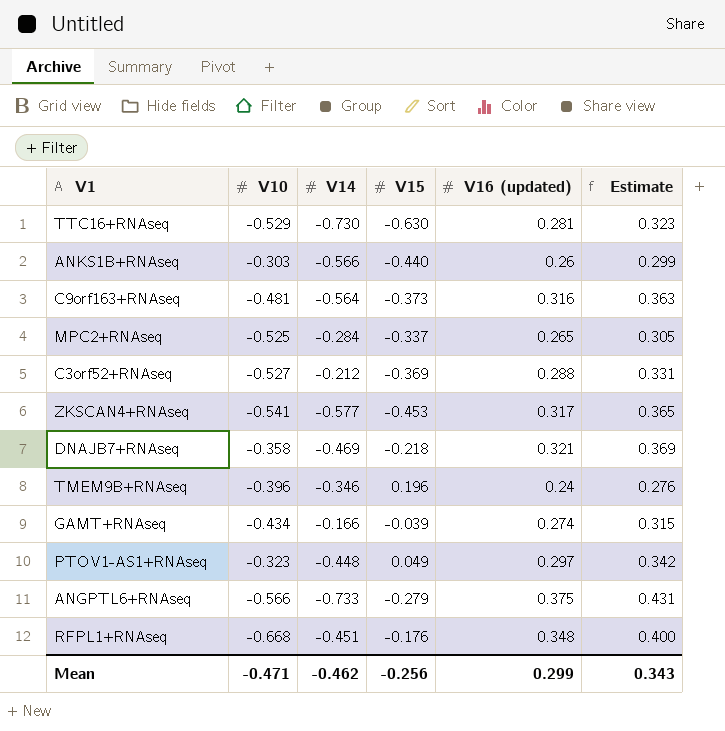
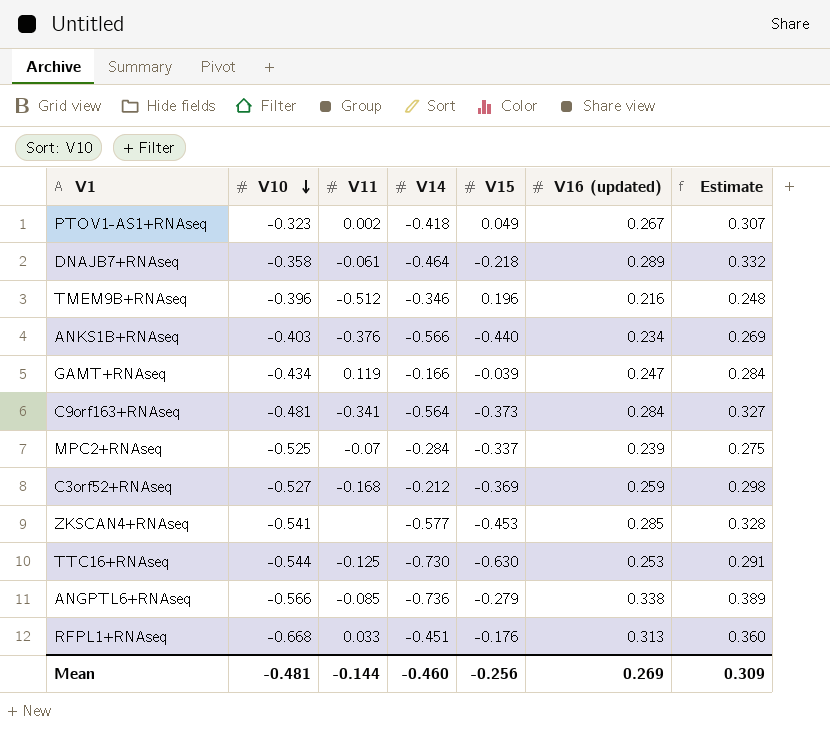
row order: none -> V10 descending
column V11 | position: none -> 3
PTOV1-AS1+RNAseq | V14: -0.448 -> -0.418
PTOV1-AS1+RNAseq | V16 (updated): 0.297 -> 0.267
PTOV1-AS1+RNAseq | Estimate: 0.342 -> 0.307
DNAJB7+RNAseq | V14: -0.469 -> -0.464
DNAJB7+RNAseq | V16 (updated): 0.321 -> 0.289
DNAJB7+RNAseq | Estimate: 0.369 -> 0.332
TMEM9B+RNAseq | V16 (updated): 0.24 -> 0.216
TMEM9B+RNAseq | Estimate: 0.276 -> 0.248
ANKS1B+RNAseq | V10: -0.303 -> -0.403
ANKS1B+RNAseq | V16 (updated): 0.26 -> 0.234
ANKS1B+RNAseq | Estimate: 0.299 -> 0.269
GAMT+RNAseq | V16 (updated): 0.274 -> 0.247
GAMT+RNAseq | Estimate: 0.315 -> 0.284
C9orf163+RNAseq | V16 (updated): 0.316 -> 0.284
C9orf163+RNAseq | Estimate: 0.363 -> 0.327
MPC2+RNAseq | V16 (updated): 0.265 -> 0.239
MPC2+RNAseq | Estimate: 0.305 -> 0.275
C3orf52+RNAseq | V16 (updated): 0.288 -> 0.259
C3orf52+RNAseq | Estimate: 0.331 -> 0.298
ZKSCAN4+RNAseq | V16 (updated): 0.317 -> 0.285
ZKSCAN4+RNAseq | Estimate: 0.365 -> 0.328
TTC16+RNAseq | V10: -0.529 -> -0.544
TTC16+RNAseq | V16 (updated): 0.281 -> 0.253
TTC16+RNAseq | Estimate: 0.323 -> 0.291
ANGPTL6+RNAseq | V14: -0.733 -> -0.736
ANGPTL6+RNAseq | V16 (updated): 0.375 -> 0.338
ANGPTL6+RNAseq | Estimate: 0.431 -> 0.389
RFPL1+RNAseq | V16 (updated): 0.348 -> 0.313
RFPL1+RNAseq | Estimate: 0.400 -> 0.360
Mean | V10: -0.471 -> -0.481
Mean | V14: -0.462 -> -0.460
Mean | V16 (updated): 0.299 -> 0.269
Mean | Estimate: 0.343 -> 0.309

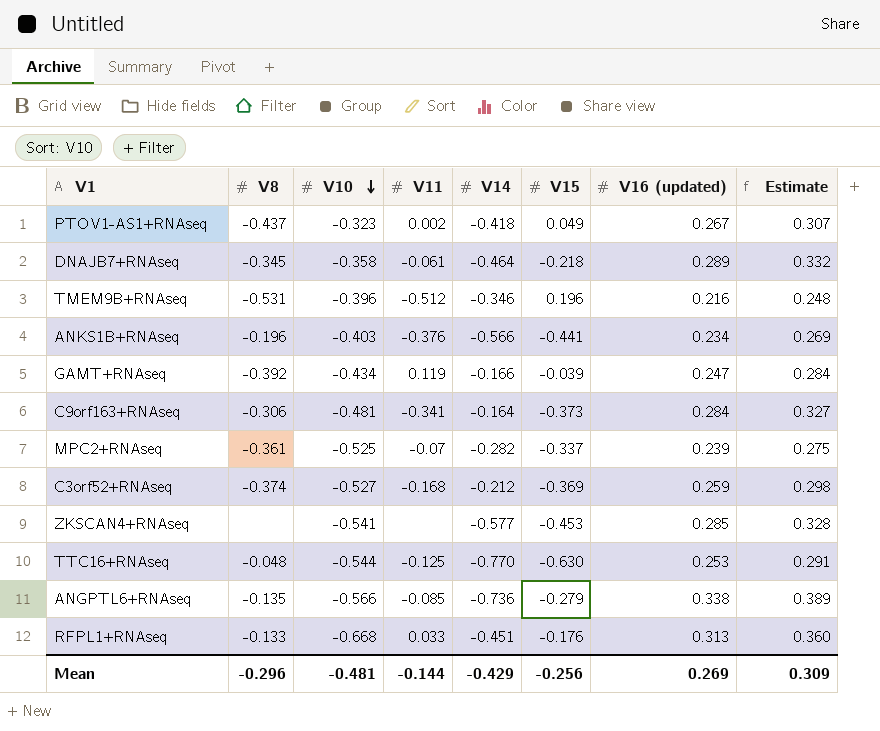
column V8 | position: none -> 2
ANKS1B+RNAseq | V15: -0.440 -> -0.441
C9orf163+RNAseq | V14: -0.564 -> -0.164
MPC2+RNAseq | V14: -0.284 -> -0.282
TTC16+RNAseq | V14: -0.730 -> -0.770
Mean | V14: -0.460 -> -0.429

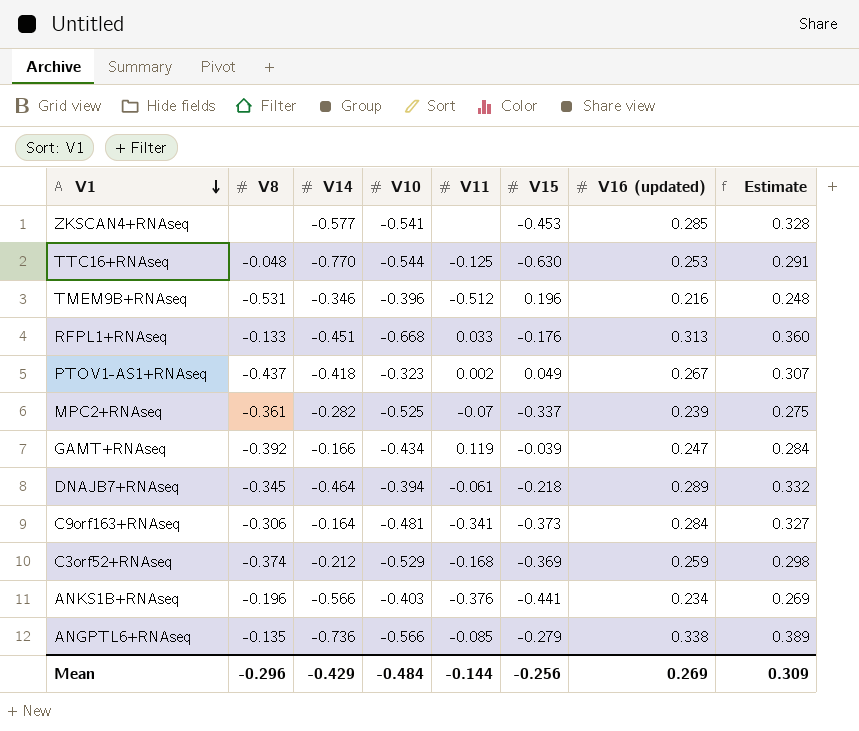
row order: V10 descending -> V1 descending
column V14 | position: 5 -> 3
DNAJB7+RNAseq | V10: -0.358 -> -0.394
C3orf52+RNAseq | V10: -0.527 -> -0.529
Mean | V10: -0.481 -> -0.484

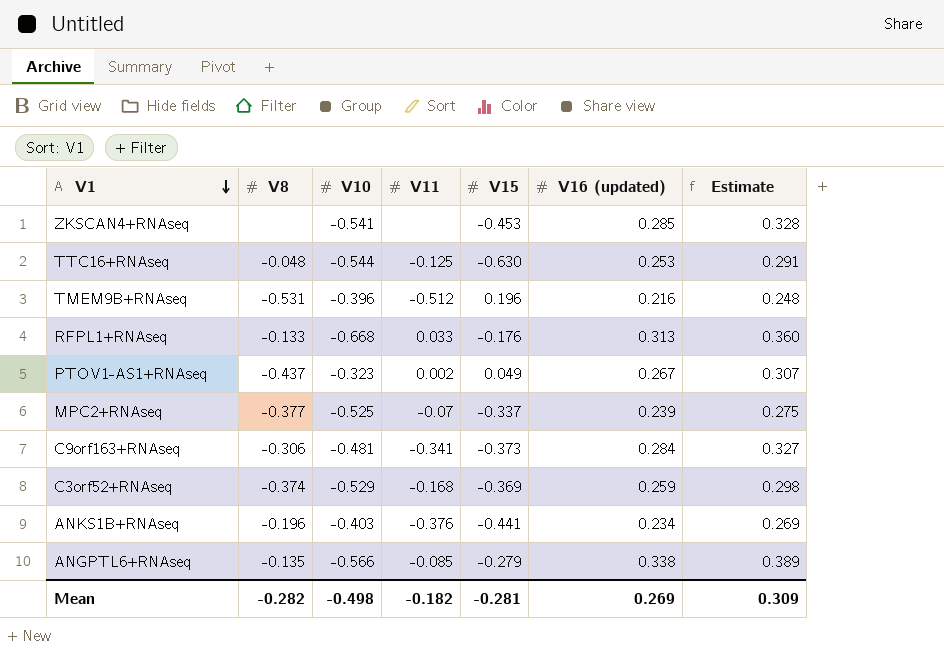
column V14 | position: 3 -> none
row GAMT+RNAseq: -0.392 | -0.166 | -0.434 | 0.119 | -0.039 | 0.247 | 0.284 -> none
row DNAJB7+RNAseq: -0.345 | -0.464 | -0.394 | -0.061 | -0.218 | 0.289 | 0.332 -> none
MPC2+RNAseq | V8: -0.361 -> -0.377
Mean | V8: -0.296 -> -0.282
Mean | V10: -0.484 -> -0.498
Mean | V11: -0.144 -> -0.182
Mean | V15: -0.256 -> -0.281

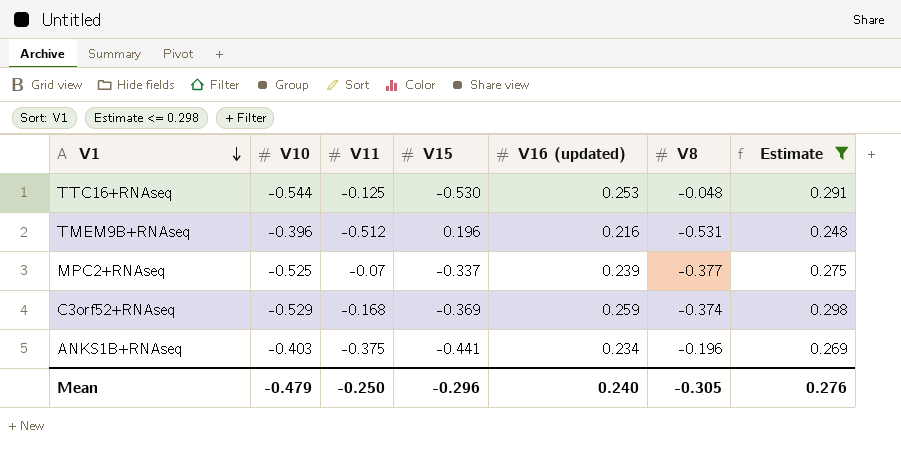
filter: none -> Estimate <= 0.298
column V8 | position: 2 -> 6
TTC16+RNAseq | V15: -0.630 -> -0.530
ANKS1B+RNAseq | V11: -0.376 -> -0.375
Mean | V10: -0.498 -> -0.479
Mean | V11: -0.182 -> -0.250
Mean | V15: -0.281 -> -0.296
Mean | V16 (updated): 0.269 -> 0.240
Mean | V8: -0.282 -> -0.305
Mean | Estimate: 0.309 -> 0.276

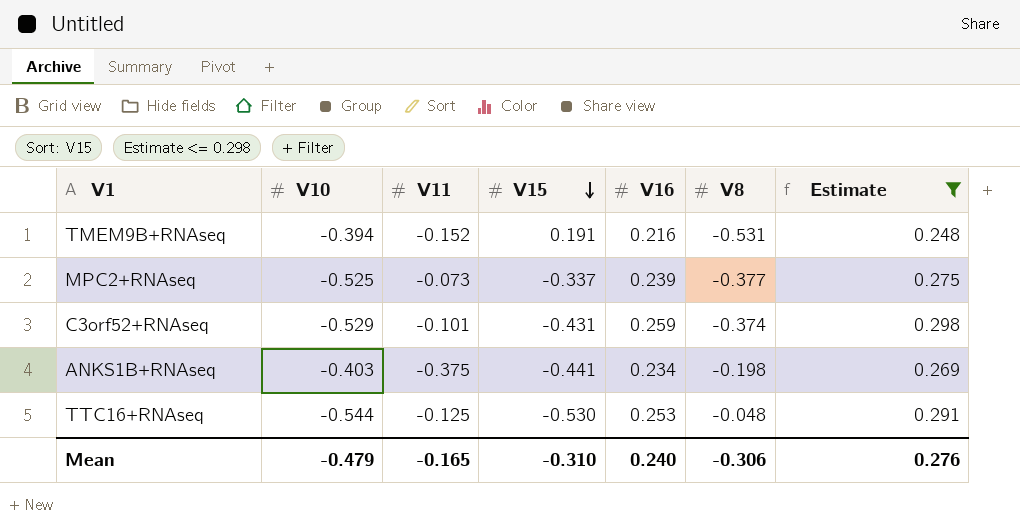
row order: V1 descending -> V15 descending
column name: V16 (updated) -> V16
TMEM9B+RNAseq | V10: -0.396 -> -0.394
TMEM9B+RNAseq | V11: -0.512 -> -0.152
TMEM9B+RNAseq | V15: 0.196 -> 0.191
MPC2+RNAseq | V11: -0.07 -> -0.073
C3orf52+RNAseq | V11: -0.168 -> -0.101
C3orf52+RNAseq | V15: -0.369 -> -0.431
ANKS1B+RNAseq | V8: -0.196 -> -0.198
Mean | V11: -0.250 -> -0.165
Mean | V15: -0.296 -> -0.310
Mean | V8: -0.305 -> -0.306

